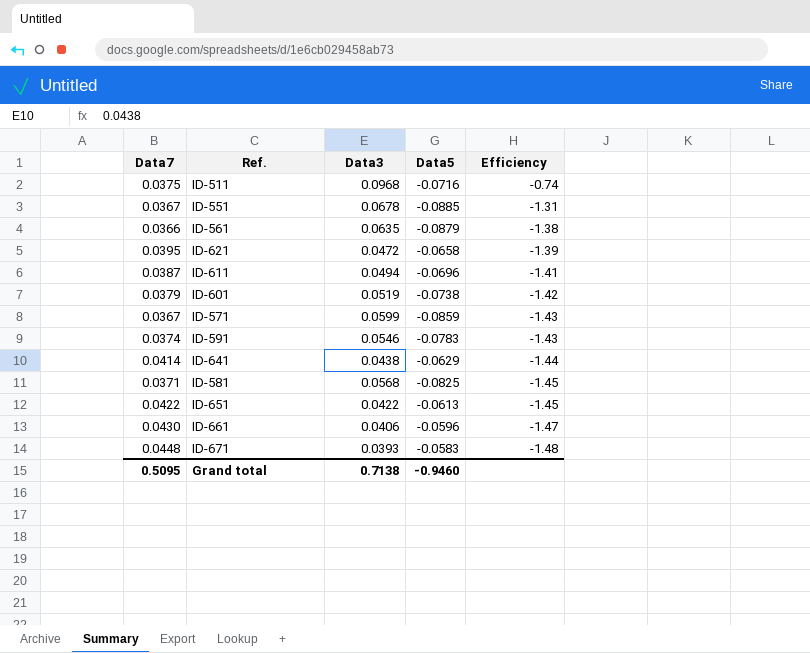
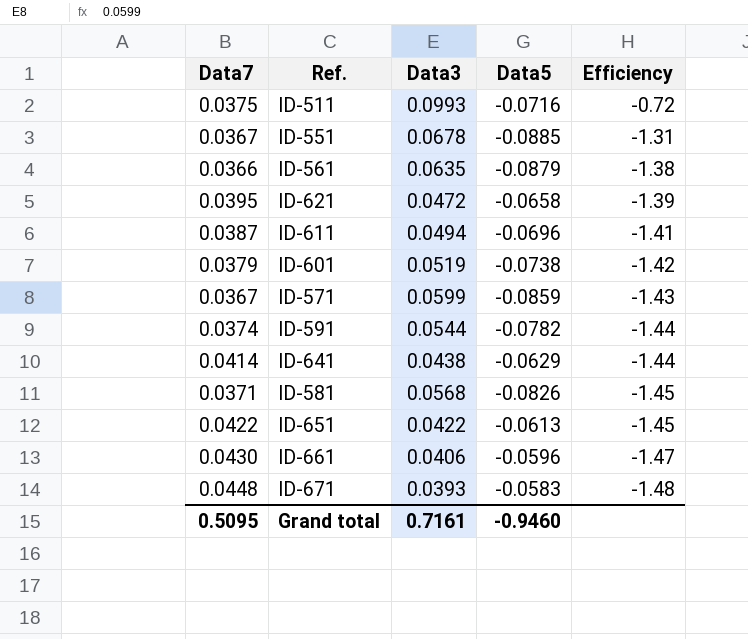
ID-511 | Data3: 0.0968 -> 0.0993
ID-511 | Efficiency: -0.74 -> -0.72
ID-591 | Data3: 0.0546 -> 0.0544
ID-591 | Data5: -0.0783 -> -0.0782
ID-591 | Efficiency: -1.43 -> -1.44
ID-581 | Data5: -0.0825 -> -0.0826
Grand total | Data3: 0.7138 -> 0.7161

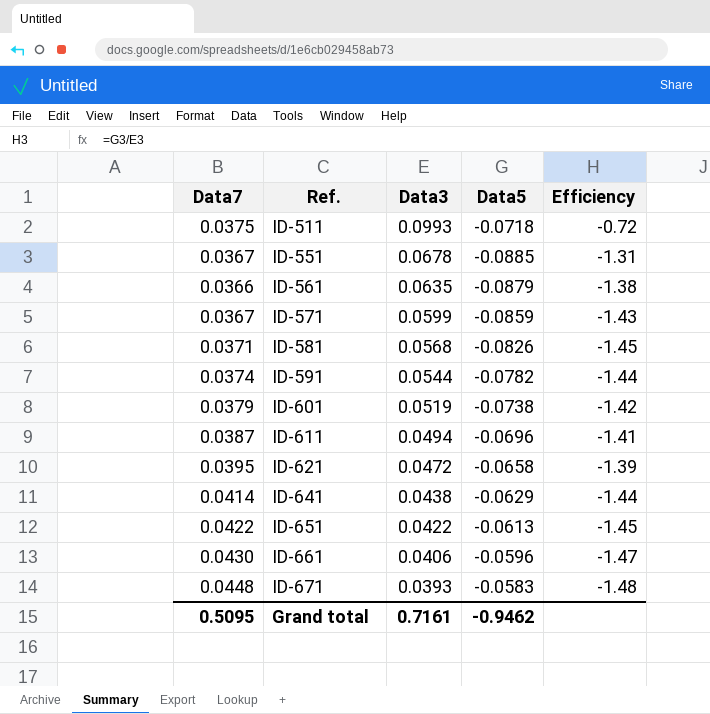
row order: Efficiency descending -> Ref. ascending
ID-511 | Data5: -0.0716 -> -0.0718
Grand total | Data5: -0.9460 -> -0.9462

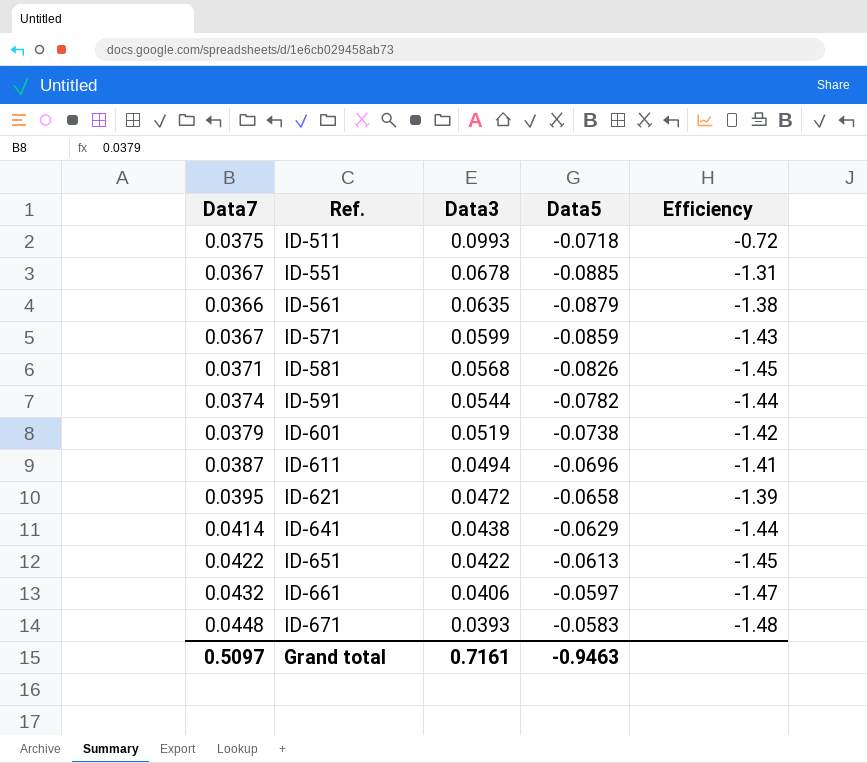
ID-661 | Data7: 0.0430 -> 0.0432
ID-661 | Data5: -0.0596 -> -0.0597
Grand total | Data7: 0.5095 -> 0.5097
Grand total | Data5: -0.9462 -> -0.9463

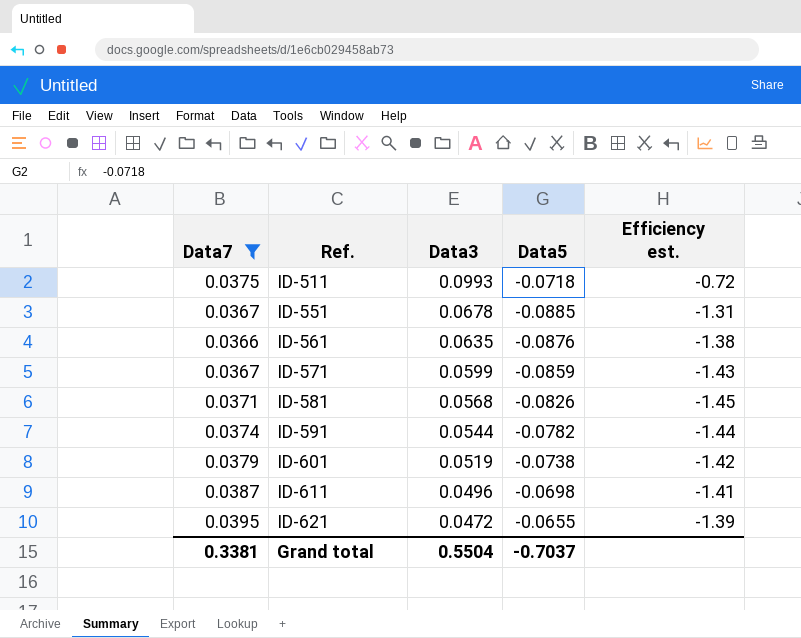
filter: none -> Data7 <= 0.0395
column name: Efficiency -> Efficiency est.
ID-561 | Data5: -0.0879 -> -0.0876
ID-611 | Data3: 0.0494 -> 0.0496
ID-611 | Data5: -0.0696 -> -0.0698
ID-621 | Data5: -0.0658 -> -0.0655
Grand total | Data7: 0.5097 -> 0.3381
Grand total | Data3: 0.7161 -> 0.5504
Grand total | Data5: -0.9463 -> -0.7037

